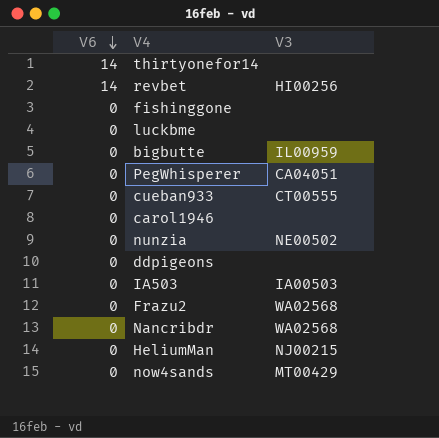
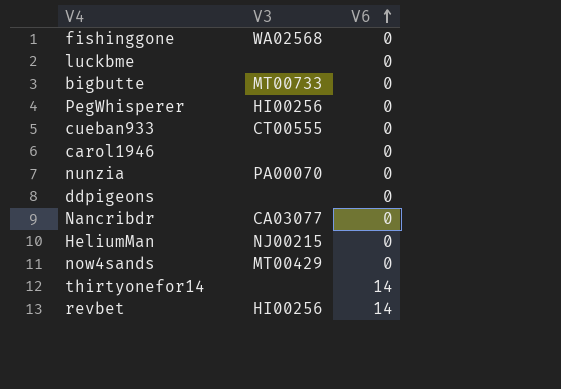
row order: V6 descending -> V6 ascending
column V6 | position: 1 -> 3
row IA503: 0 | IA00503 -> none
row Frazu2: 0 | WA02568 -> none
fishinggone | V3: none -> WA02568
bigbutte | V3: IL00959 -> MT00733
PegWhisperer | V3: CA04051 -> HI00256
nunzia | V3: NE00502 -> PA00070
Nancribdr | V3: WA02568 -> CA03077

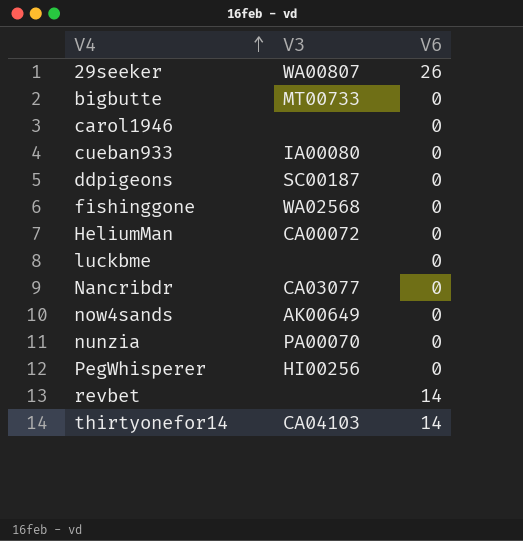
row order: V6 ascending -> V4 ascending
row 29seeker: none -> WA00807 | 26
cueban933 | V3: CT00555 -> IA00080
ddpigeons | V3: none -> SC00187
HeliumMan | V3: NJ00215 -> CA00072
now4sands | V3: MT00429 -> AK00649
revbet | V3: HI00256 -> none
thirtyonefor14 | V3: none -> CA04103

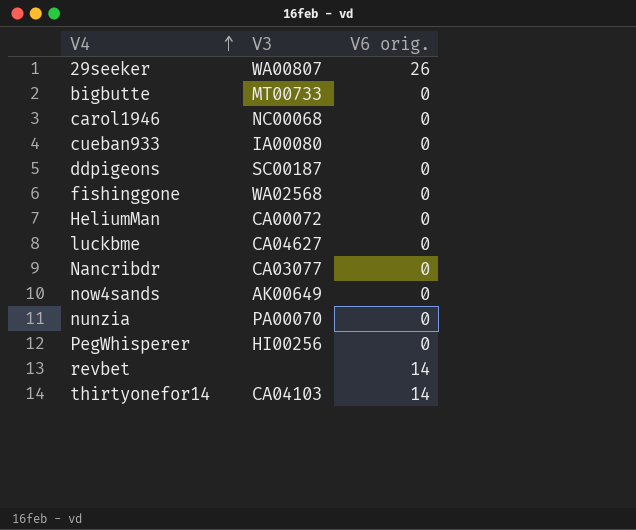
column name: V6 -> V6 orig.
carol1946 | V3: none -> NC00068
luckbme | V3: none -> CA04627

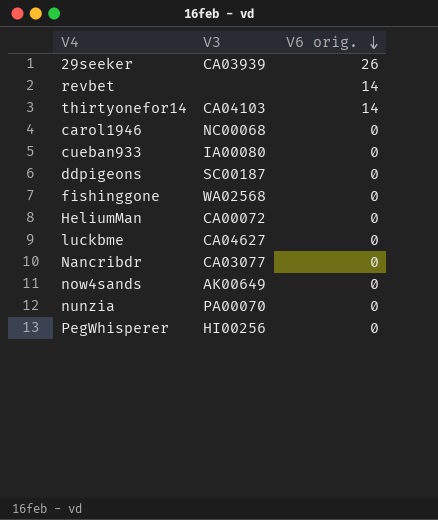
row order: V4 ascending -> V6 orig. descending
row bigbutte: MT00733 | 0 -> none
29seeker | V3: WA00807 -> CA03939

